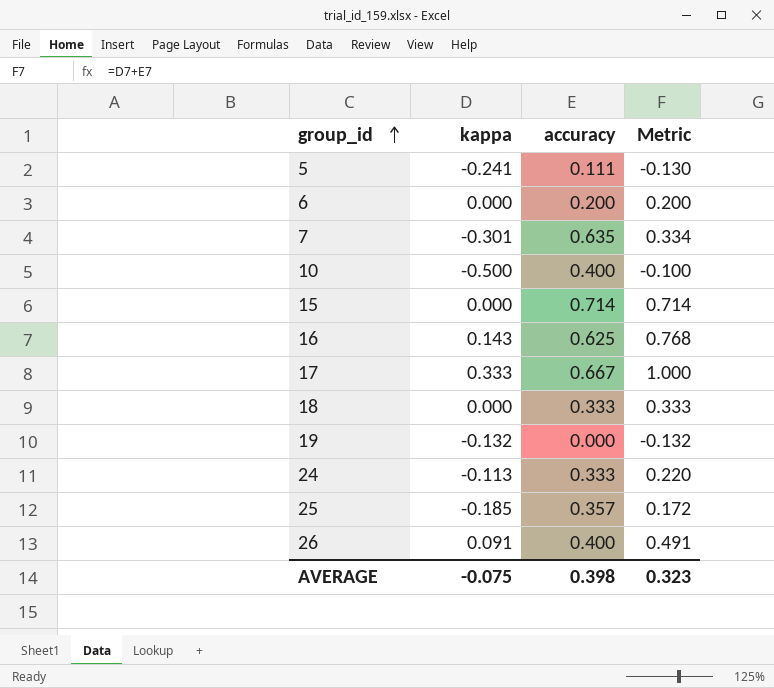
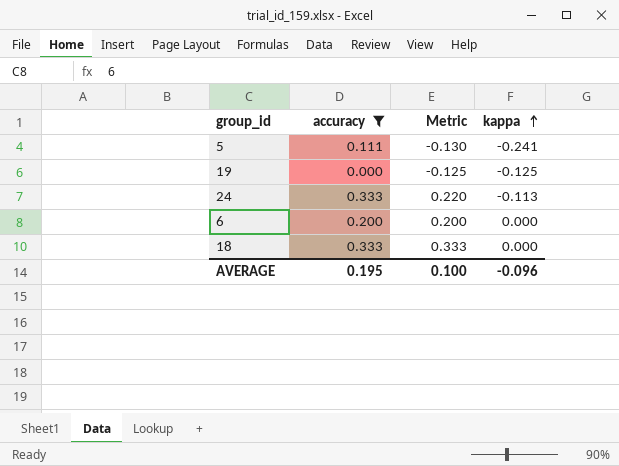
filter: none -> accuracy <= 0.333
row order: group_id ascending -> kappa ascending
column kappa | position: 2 -> 4
19 | Metric: -0.132 -> -0.125
19 | kappa: -0.132 -> -0.125
AVERAGE | accuracy: 0.398 -> 0.195
AVERAGE | Metric: 0.323 -> 0.100
AVERAGE | kappa: -0.075 -> -0.096

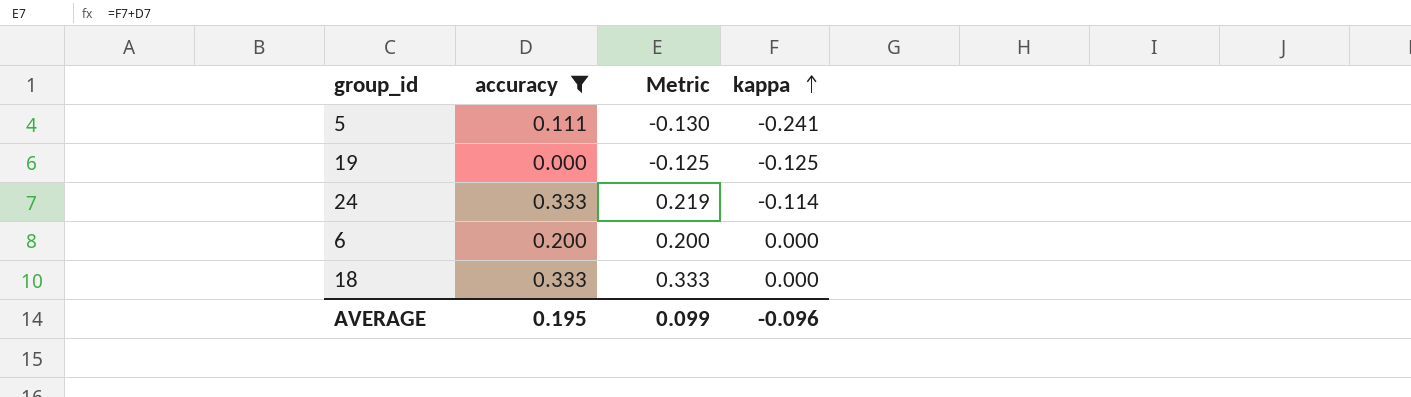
24 | Metric: 0.220 -> 0.219
24 | kappa: -0.113 -> -0.114
AVERAGE | Metric: 0.100 -> 0.099

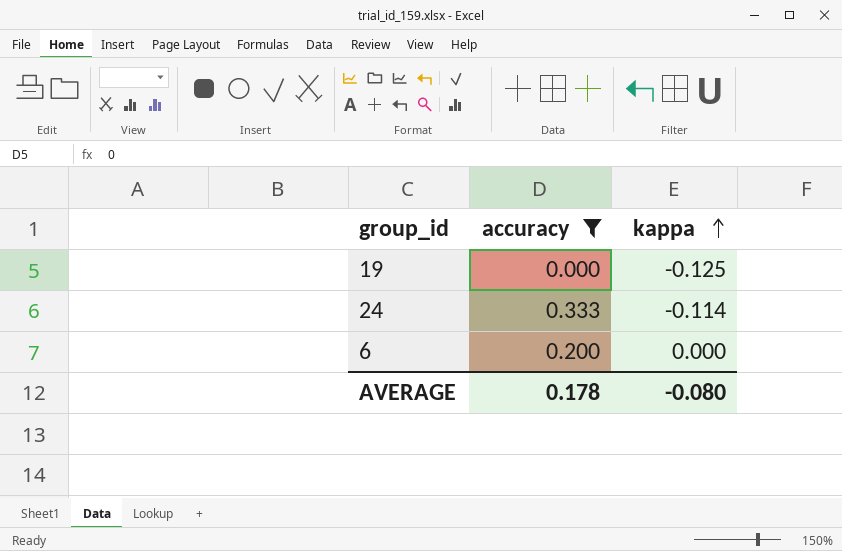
column Metric | formula: [accuracy] + [kappa] -> none
row 5: 0.111 | -0.130 | -0.241 -> none
row 18: 0.333 | 0.333 | 0.000 -> none
AVERAGE | accuracy: 0.195 -> 0.178
AVERAGE | kappa: -0.096 -> -0.080

